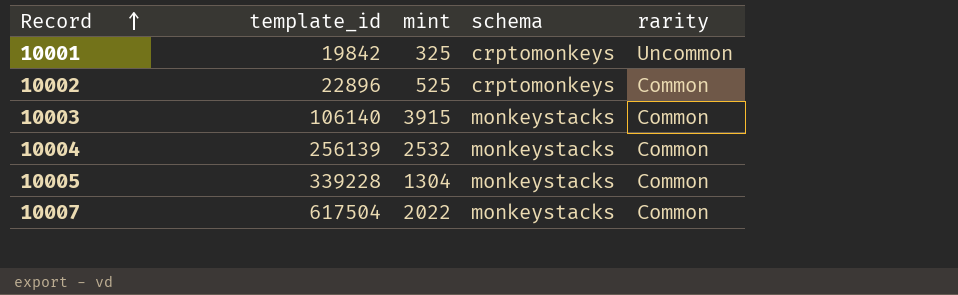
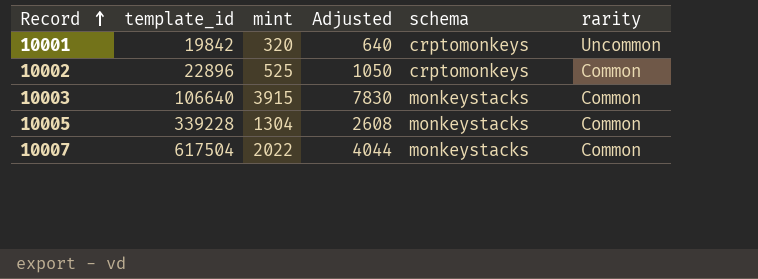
column Adjusted | formula: none -> [mint] * 2
row 10004: 256139 | 2532 | monkeystacks | Common -> none
10001 | mint: 325 -> 320
10003 | template_id: 106140 -> 106640

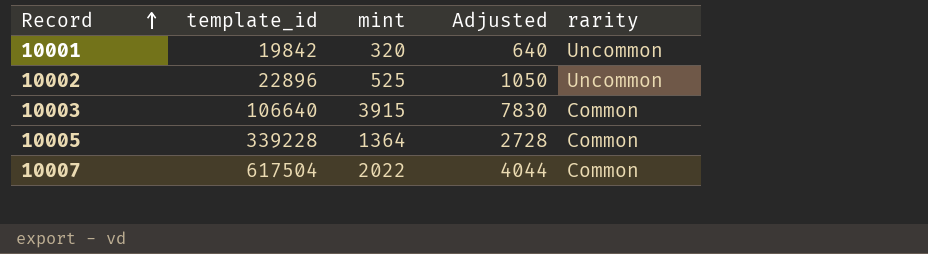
column schema | position: 5 -> none
10002 | rarity: Common -> Uncommon
10005 | mint: 1304 -> 1364
10005 | Adjusted: 2608 -> 2728

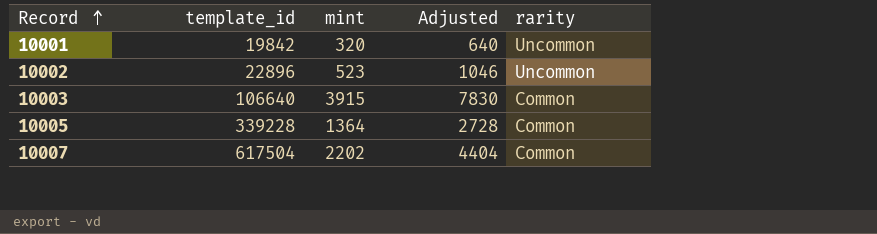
10002 | mint: 525 -> 523
10002 | Adjusted: 1050 -> 1046
10007 | mint: 2022 -> 2202
10007 | Adjusted: 4044 -> 4404

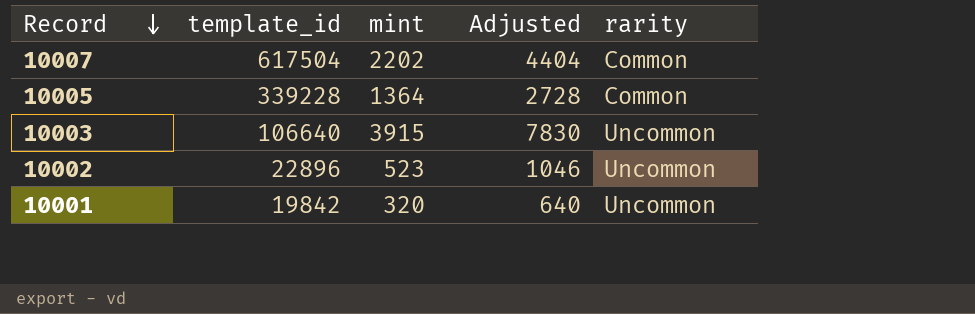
row order: Record ascending -> Record descending
10003 | rarity: Common -> Uncommon

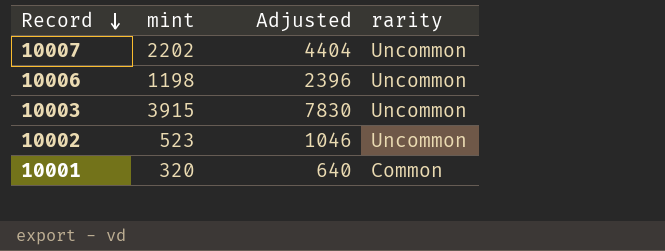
column template_id | position: 2 -> none
row 10005: 339228 | 1364 | 2728 | Common -> none
10007 | rarity: Common -> Uncommon
row 10006: none -> 1198 | 2396 | Uncommon
10001 | rarity: Uncommon -> Common

